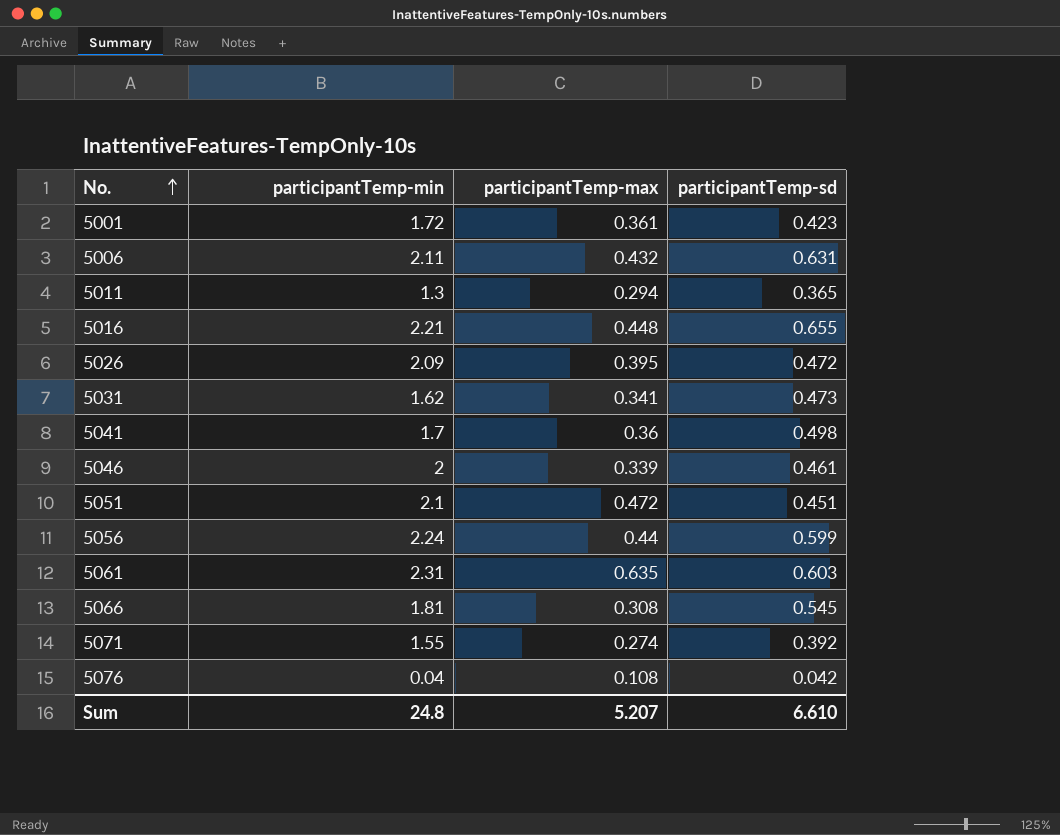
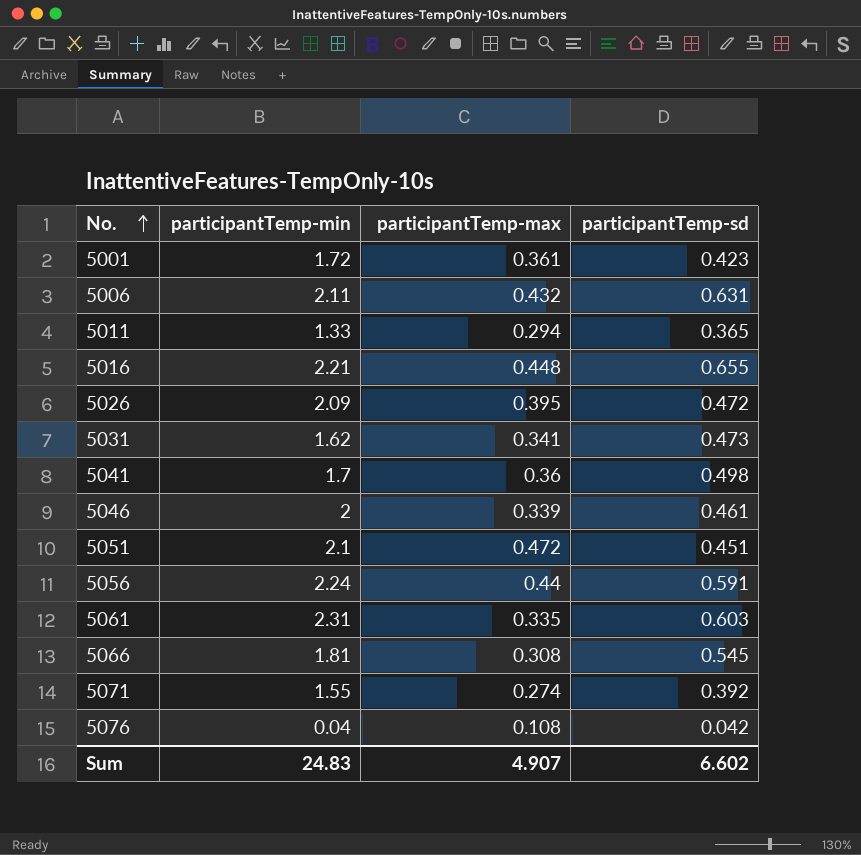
5011 | participantTemp-min: 1.3 -> 1.33
5056 | participantTemp-sd: 0.599 -> 0.591
5061 | participantTemp-max: 0.635 -> 0.335
Sum | participantTemp-min: 24.8 -> 24.83
Sum | participantTemp-max: 5.207 -> 4.907
Sum | participantTemp-sd: 6.610 -> 6.602

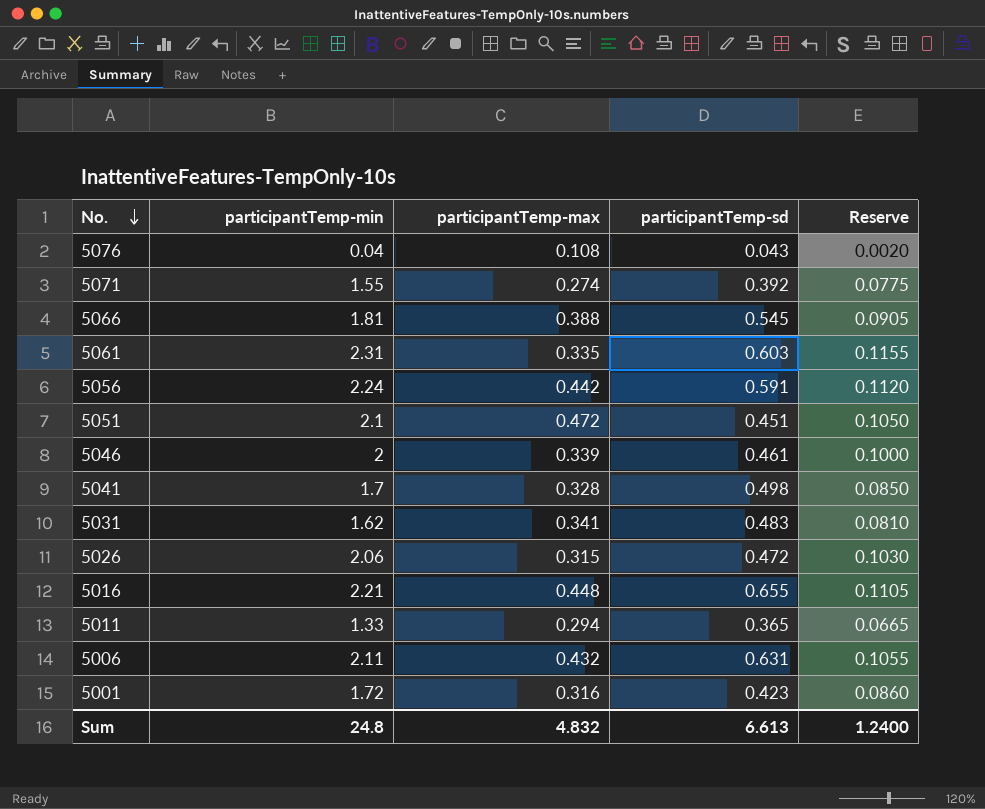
row order: No. ascending -> No. descending
column Reserve | formula: none -> [participantTemp-min] * 0.05
5076 | participantTemp-sd: 0.042 -> 0.043
5066 | participantTemp-max: 0.308 -> 0.388
5056 | participantTemp-max: 0.44 -> 0.442
5041 | participantTemp-max: 0.36 -> 0.328
5031 | participantTemp-sd: 0.473 -> 0.483
5026 | participantTemp-min: 2.09 -> 2.06
5026 | participantTemp-max: 0.395 -> 0.315
5001 | participantTemp-max: 0.361 -> 0.316
Sum | participantTemp-min: 24.83 -> 24.8
Sum | participantTemp-max: 4.907 -> 4.832
Sum | participantTemp-sd: 6.602 -> 6.613

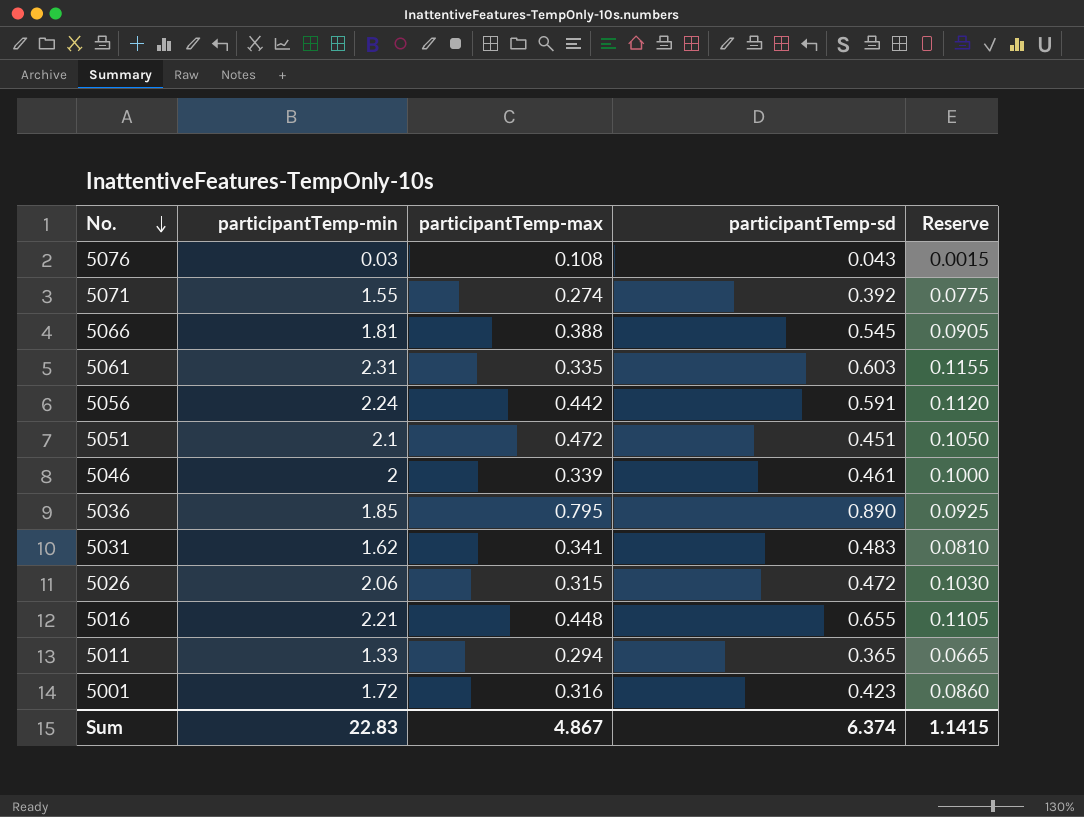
row 5041: 1.7 | 0.328 | 0.498 | 0.0850 -> none
row 5006: 2.11 | 0.432 | 0.631 | 0.1055 -> none
5076 | participantTemp-min: 0.04 -> 0.03
5076 | Reserve: 0.0020 -> 0.0015
row 5036: none -> 1.85 | 0.795 | 0.890 | 0.0925
Sum | participantTemp-min: 24.8 -> 22.83
Sum | participantTemp-max: 4.832 -> 4.867
Sum | participantTemp-sd: 6.613 -> 6.374
Sum | Reserve: 1.2400 -> 1.1415

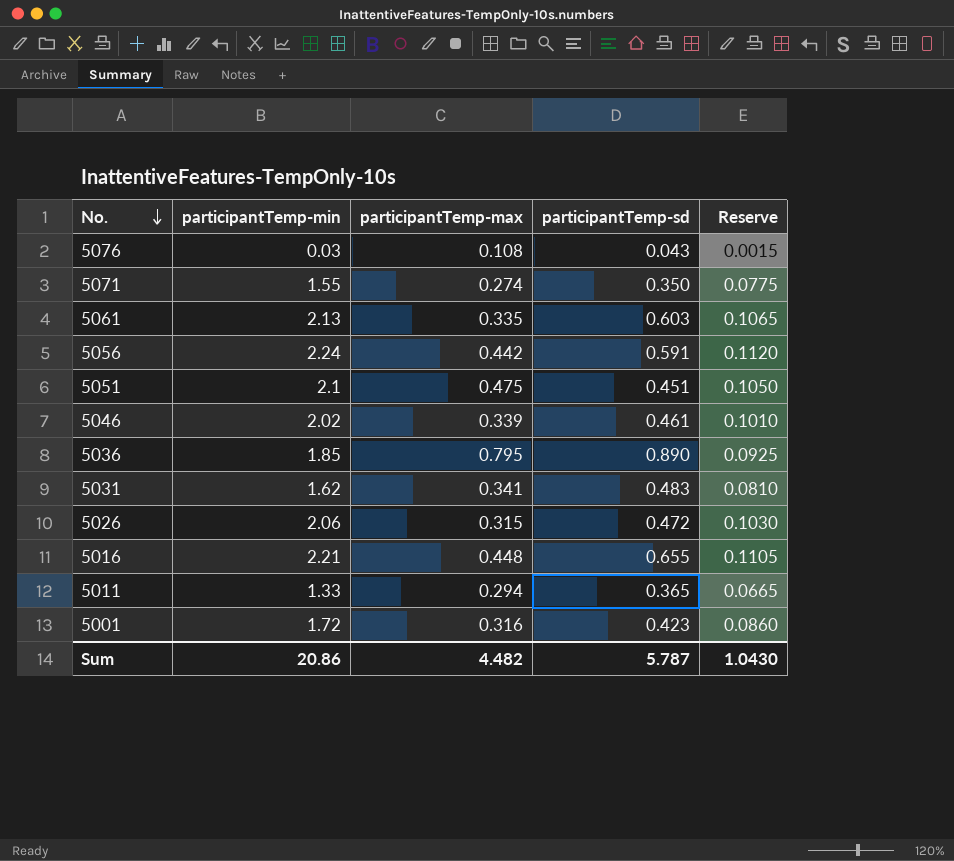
row 5066: 1.81 | 0.388 | 0.545 | 0.0905 -> none
5071 | participantTemp-sd: 0.392 -> 0.350
5061 | participantTemp-min: 2.31 -> 2.13
5061 | Reserve: 0.1155 -> 0.1065
5051 | participantTemp-max: 0.472 -> 0.475
5046 | participantTemp-min: 2 -> 2.02
5046 | Reserve: 0.1000 -> 0.1010
Sum | participantTemp-min: 22.83 -> 20.86
Sum | participantTemp-max: 4.867 -> 4.482
Sum | participantTemp-sd: 6.374 -> 5.787
Sum | Reserve: 1.1415 -> 1.0430

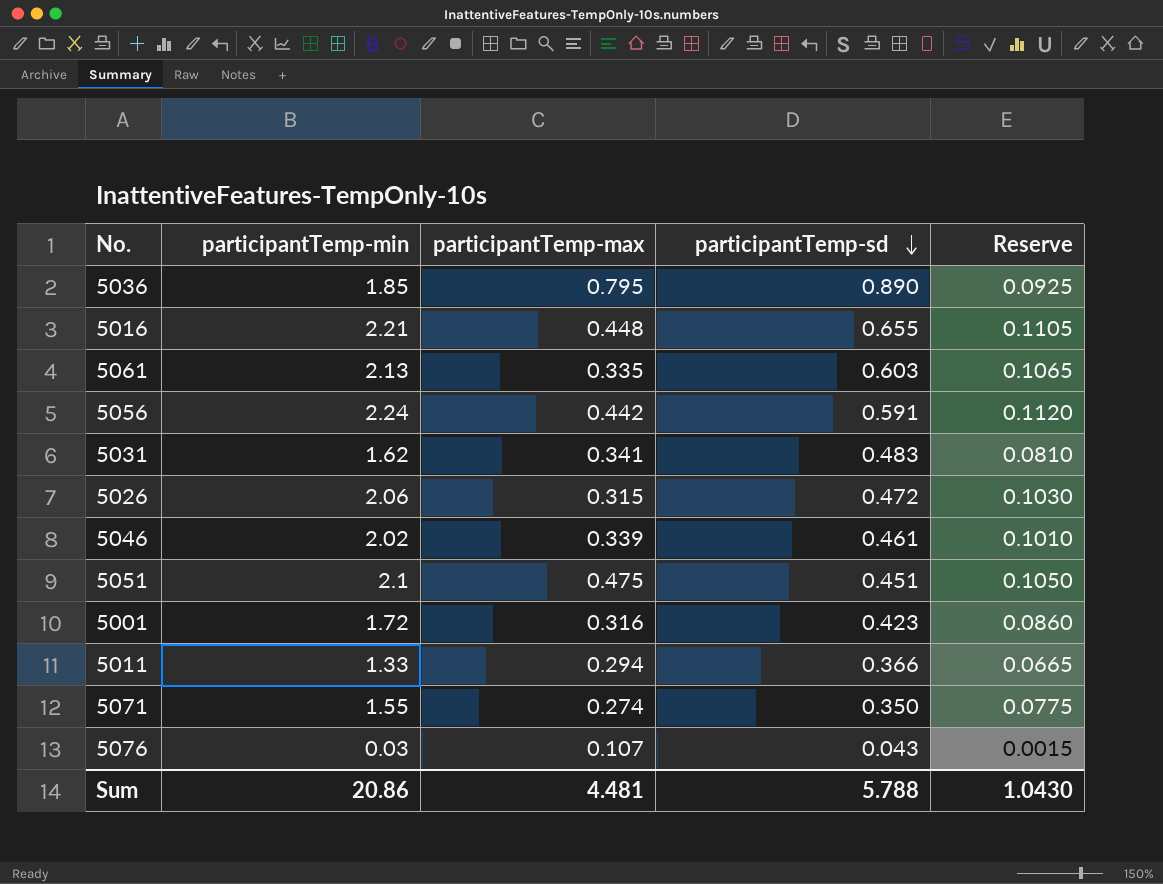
row order: No. descending -> participantTemp-sd descending
5011 | participantTemp-sd: 0.365 -> 0.366
5076 | participantTemp-max: 0.108 -> 0.107
Sum | participantTemp-max: 4.482 -> 4.481
Sum | participantTemp-sd: 5.787 -> 5.788

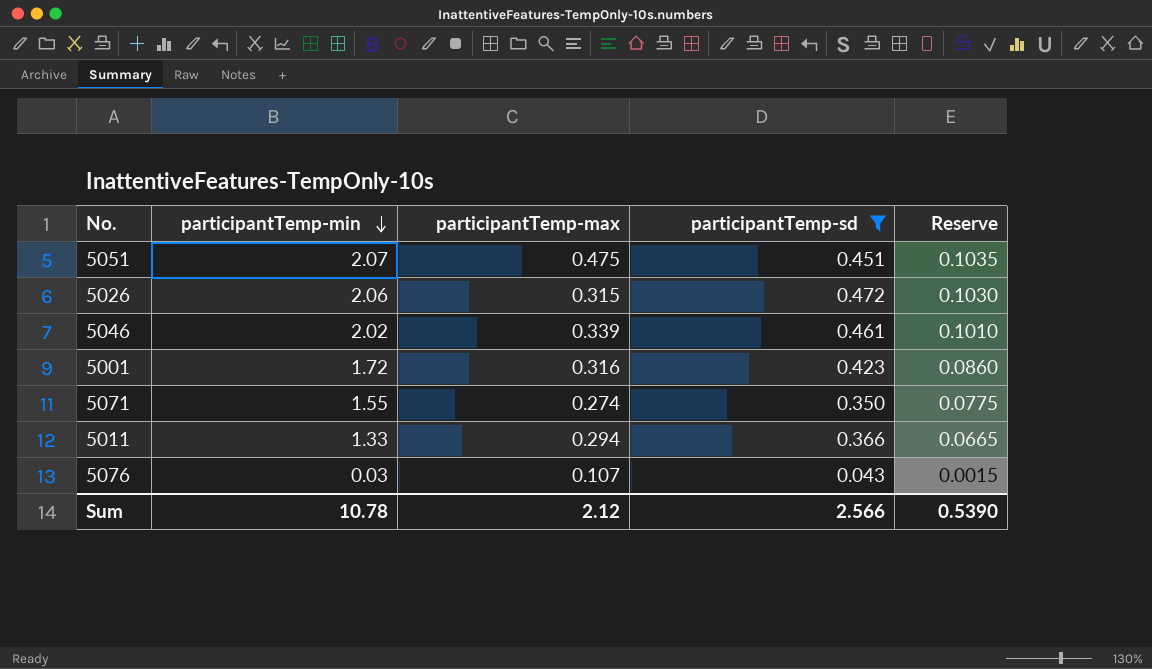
filter: none -> participantTemp-sd <= 0.472
row order: participantTemp-sd descending -> participantTemp-min descending
5051 | participantTemp-min: 2.1 -> 2.07
5051 | Reserve: 0.1050 -> 0.1035
Sum | participantTemp-min: 20.86 -> 10.78
Sum | participantTemp-max: 4.481 -> 2.12
Sum | participantTemp-sd: 5.788 -> 2.566
Sum | Reserve: 1.0430 -> 0.5390

